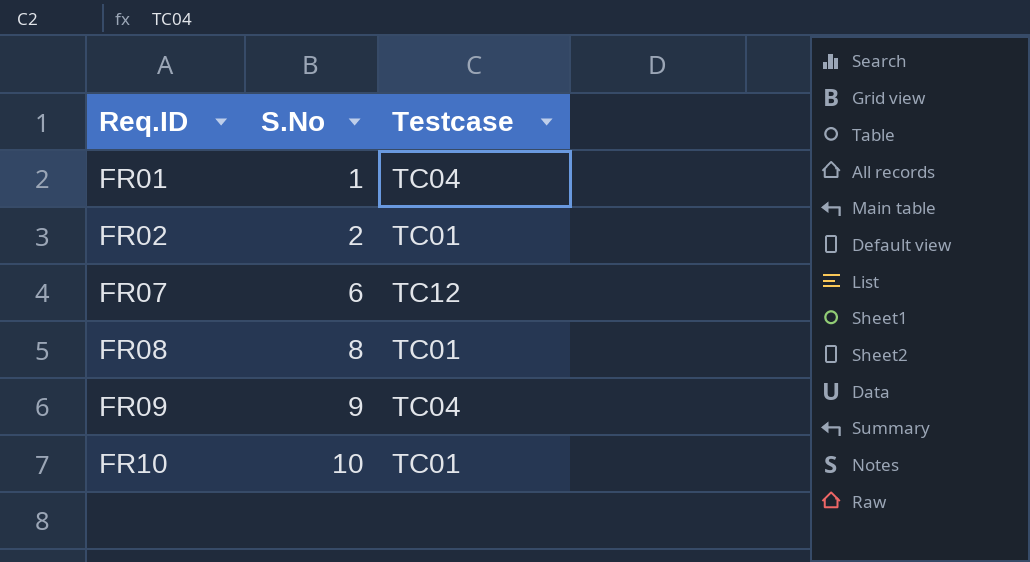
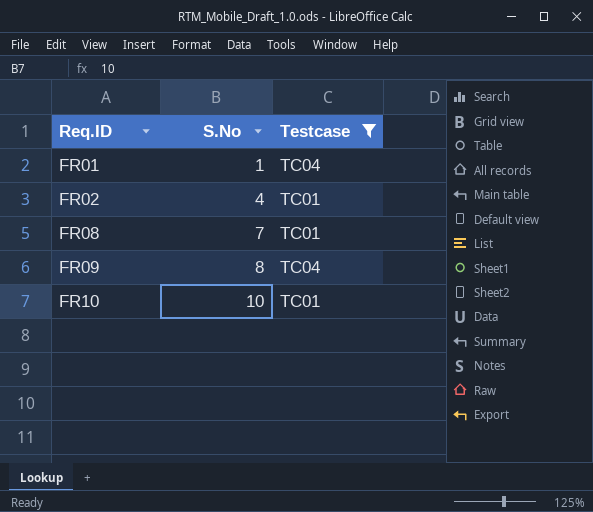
filter: none -> Testcase != TC12
FR02 | S.No: 2 -> 4
FR08 | S.No: 8 -> 7
FR09 | S.No: 9 -> 8

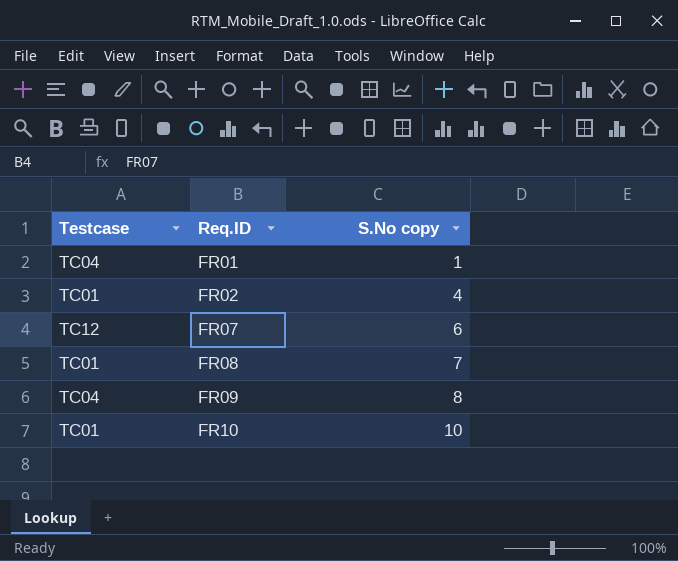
filter: Testcase != TC12 -> none
column Testcase | position: 3 -> 1
column name: S.No -> S.No copy

